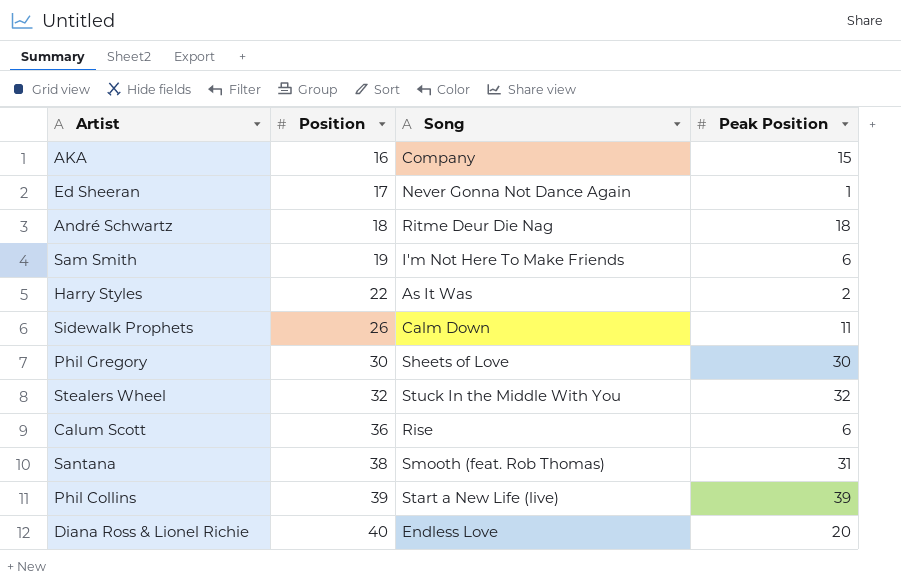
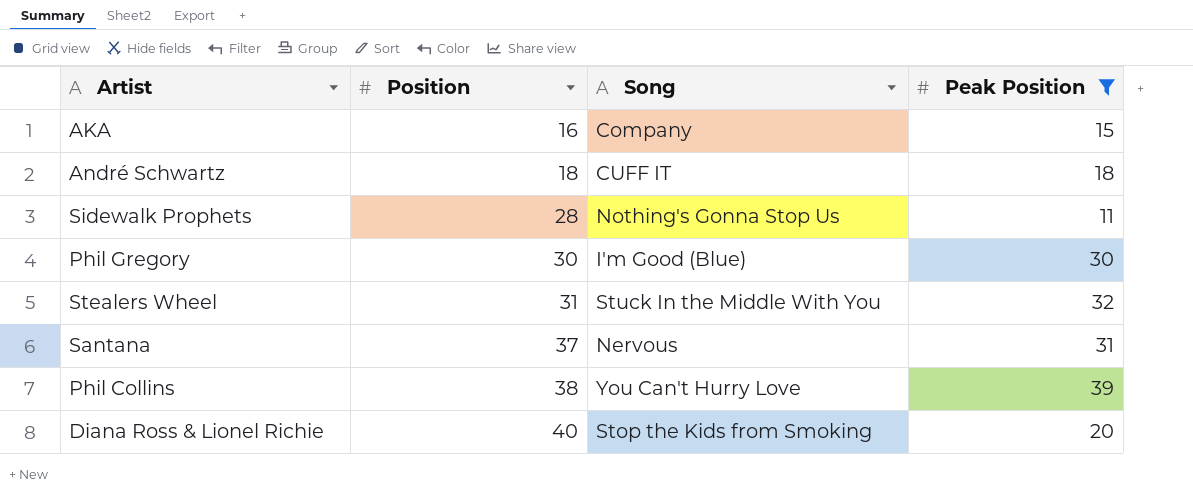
filter: none -> Peak Position >= 11
André Schwartz | Song: Ritme Deur Die Nag -> CUFF IT
Sidewalk Prophets | Position: 26 -> 28
Sidewalk Prophets | Song: Calm Down -> Nothing's Gonna Stop Us
Phil Gregory | Song: Sheets of Love -> I'm Good (Blue)
Stealers Wheel | Position: 32 -> 31
Santana | Position: 38 -> 37
Santana | Song: Smooth (feat. Rob Thomas) -> Nervous
Phil Collins | Position: 39 -> 38
Phil Collins | Song: Start a New Life (live) -> You Can't Hurry Love
Diana Ross & Lionel Richie | Song: Endless Love -> Stop the Kids from Smoking

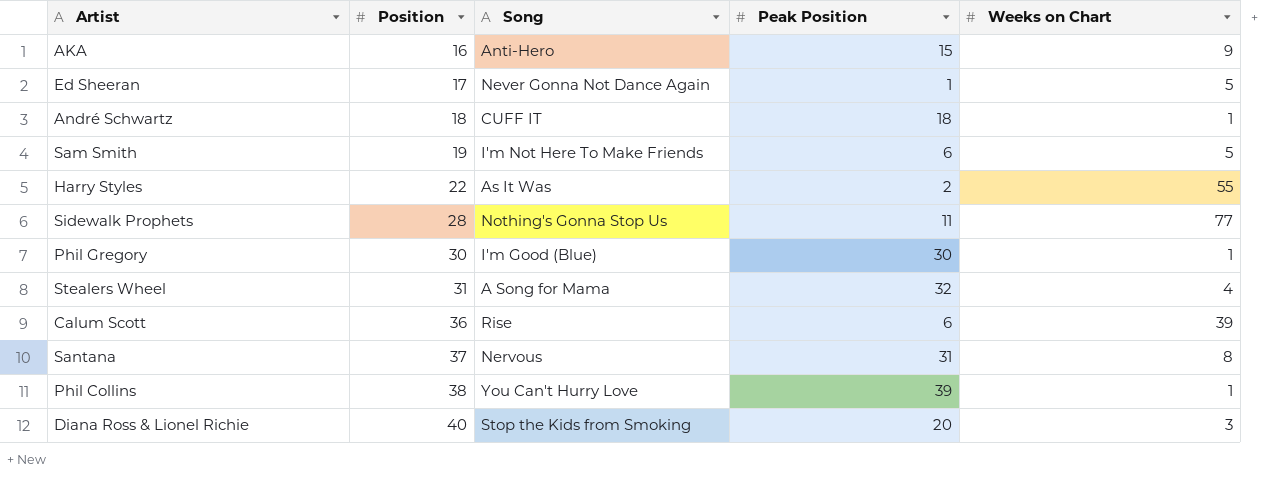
filter: Peak Position >= 11 -> none
column Weeks on Chart | position: none -> 5
AKA | Song: Company -> Anti-Hero
Stealers Wheel | Song: Stuck In the Middle With You -> A Song for Mama

